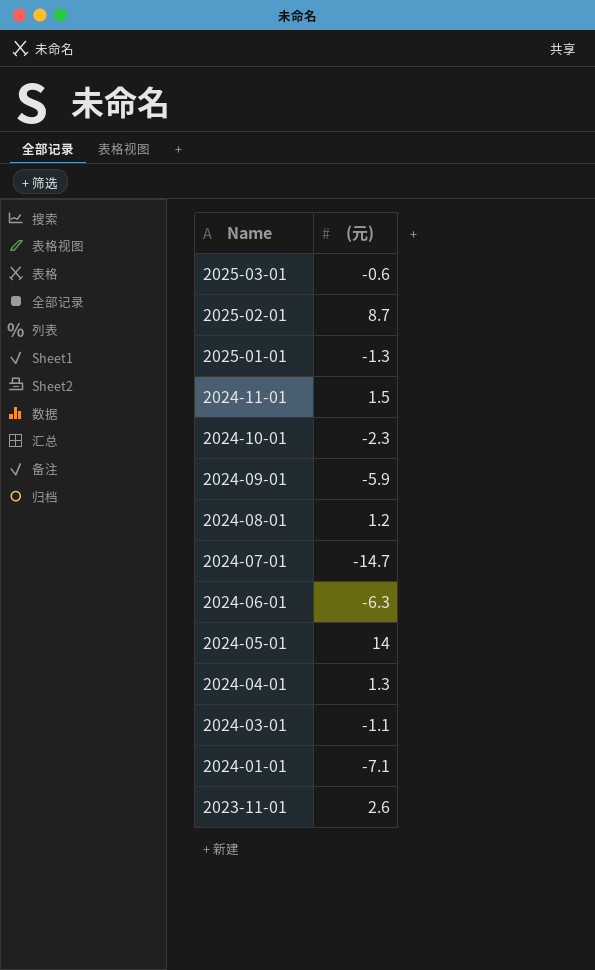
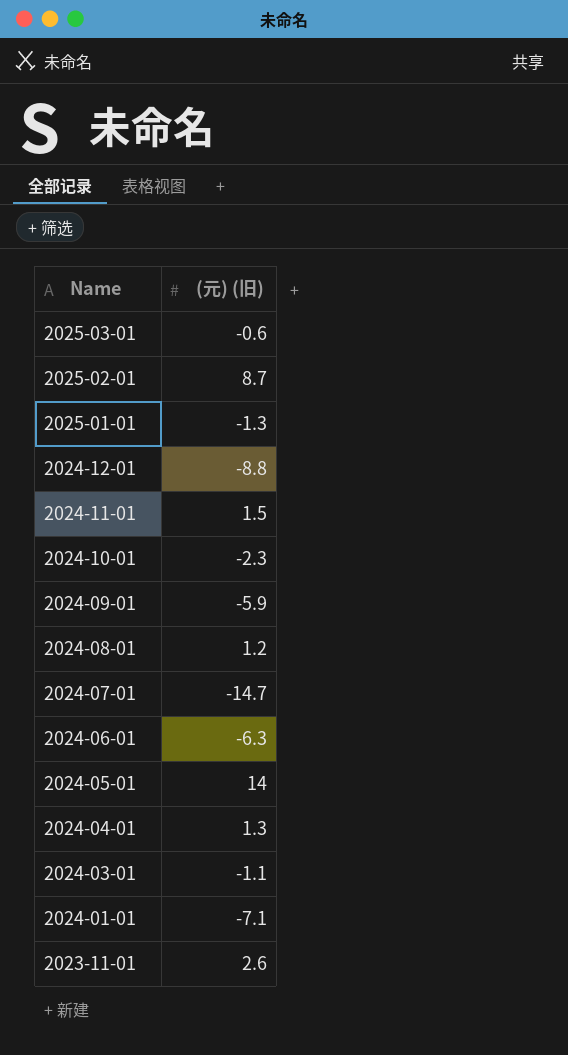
column name: (元) -> (元) (旧)
row 2024-12-01: none -> -8.8

